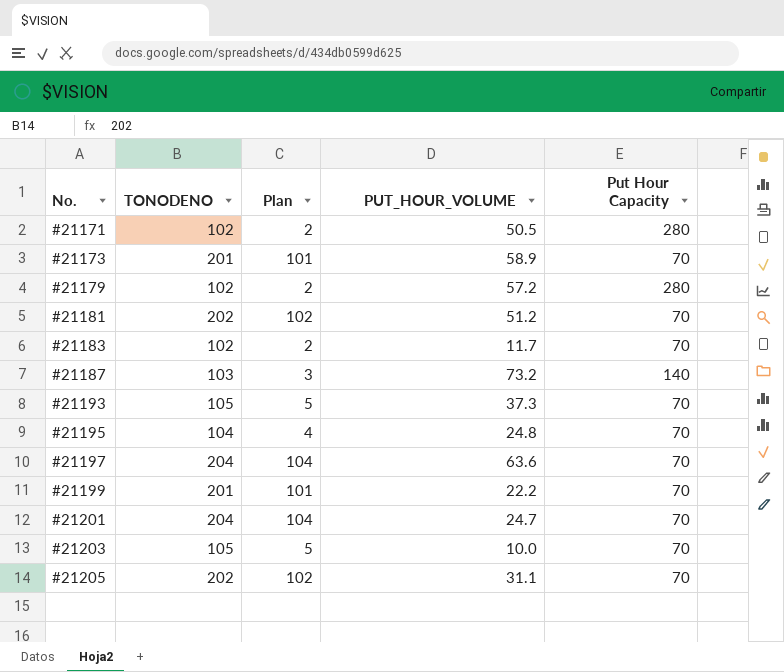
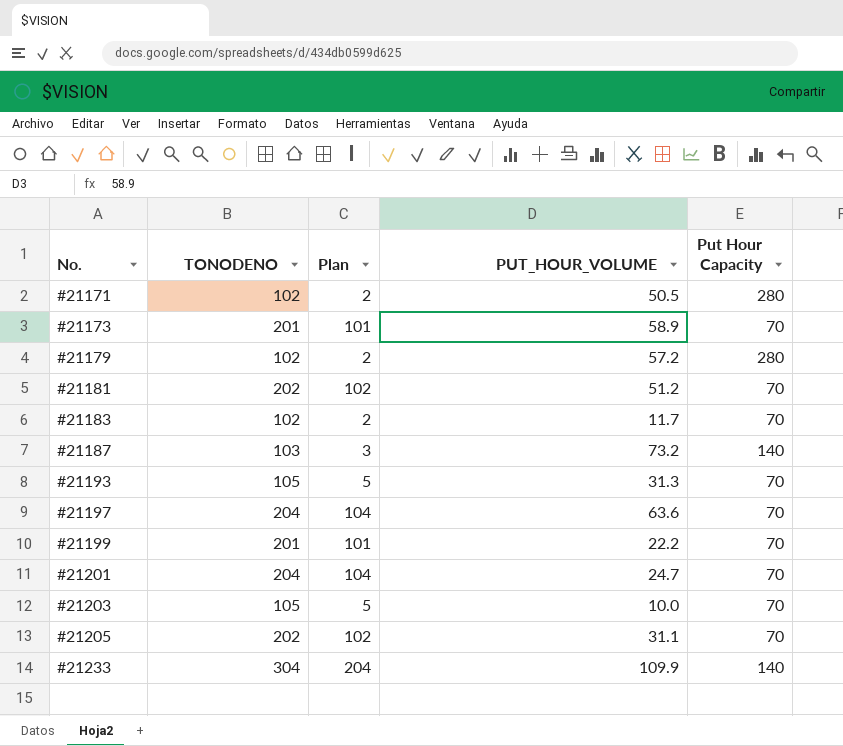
row #21195: 104 | 4 | 24.8 | 70 -> none
#21193 | PUT_HOUR_VOLUME: 37.3 -> 31.3
row #21233: none -> 304 | 204 | 109.9 | 140

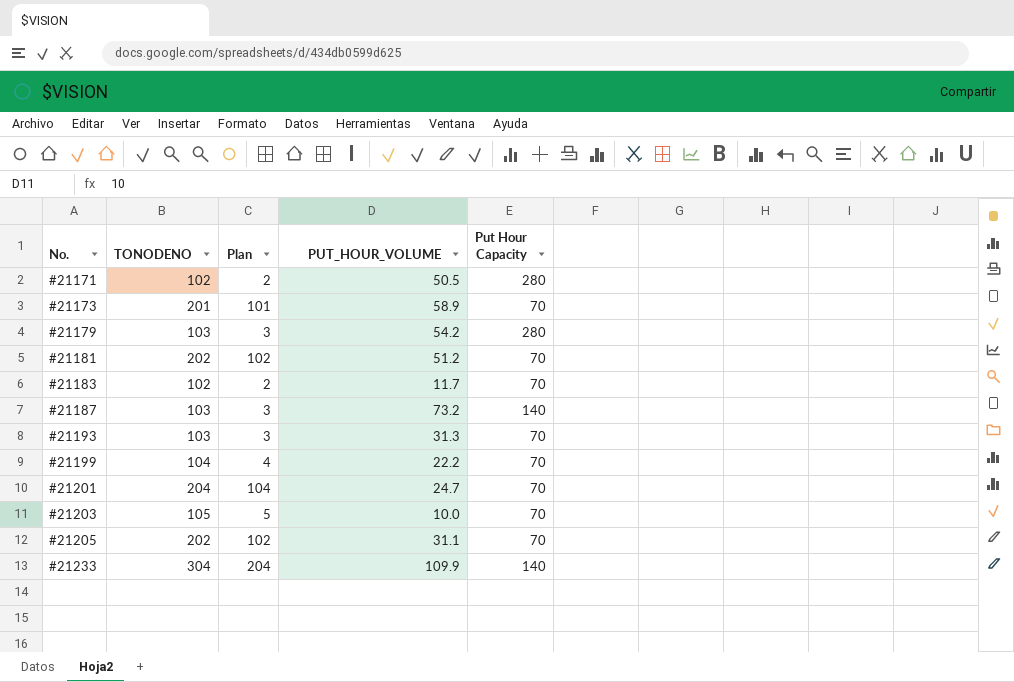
row #21197: 204 | 104 | 63.6 | 70 -> none
#21179 | TONODENO: 102 -> 103
#21179 | Plan: 2 -> 3
#21179 | PUT_HOUR_VOLUME: 57.2 -> 54.2
#21193 | TONODENO: 105 -> 103
#21193 | Plan: 5 -> 3
#21199 | TONODENO: 201 -> 104
#21199 | Plan: 101 -> 4

